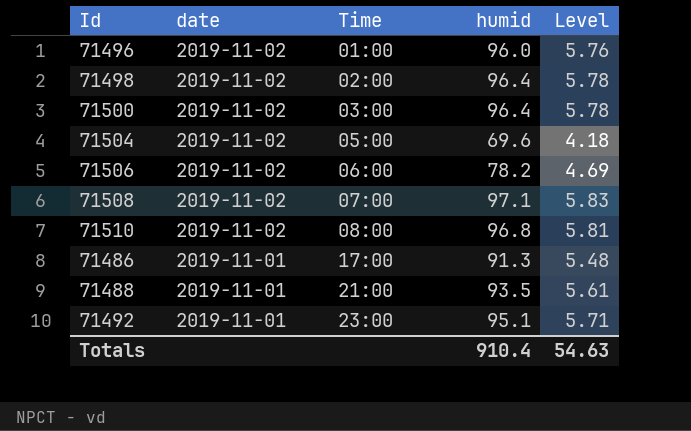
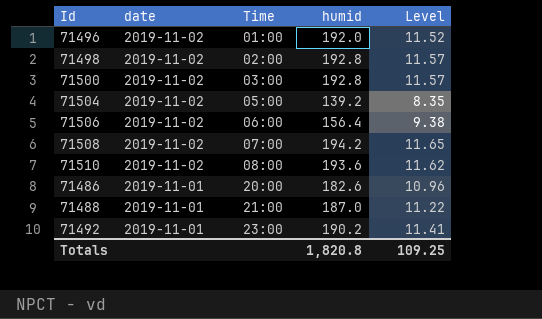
71496 | humid: 96.0 -> 192.0
71496 | Level: 5.76 -> 11.52
71498 | humid: 96.4 -> 192.8
71498 | Level: 5.78 -> 11.57
71500 | humid: 96.4 -> 192.8
71500 | Level: 5.78 -> 11.57
71504 | humid: 69.6 -> 139.2
71504 | Level: 4.18 -> 8.35
71506 | humid: 78.2 -> 156.4
71506 | Level: 4.69 -> 9.38
71508 | humid: 97.1 -> 194.2
71508 | Level: 5.83 -> 11.65
71510 | humid: 96.8 -> 193.6
71510 | Level: 5.81 -> 11.62
71486 | Time: 17:00 -> 20:00
71486 | humid: 91.3 -> 182.6
71486 | Level: 5.48 -> 10.96
71488 | humid: 93.5 -> 187.0
71488 | Level: 5.61 -> 11.22
71492 | humid: 95.1 -> 190.2
71492 | Level: 5.71 -> 11.41
Totals | humid: 910.4 -> 1,820.8
Totals | Level: 54.63 -> 109.25

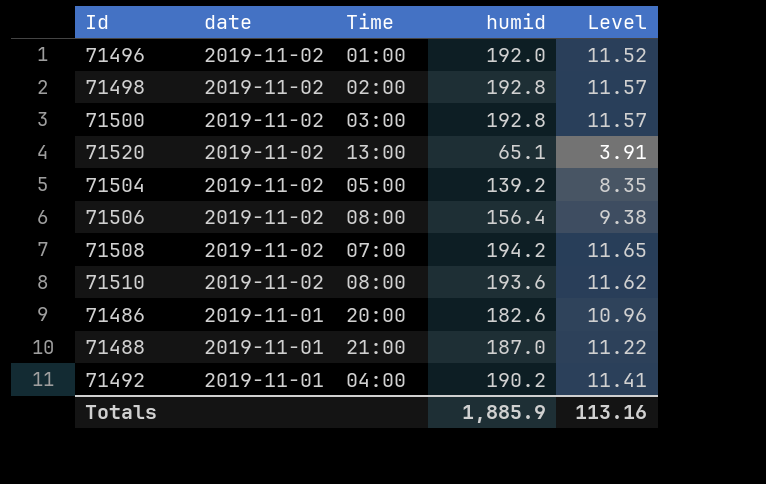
row 71520: none -> 2019-11-02 | 13:00 | 65.1 | 3.91
71506 | Time: 06:00 -> 08:00
71492 | Time: 23:00 -> 04:00
Totals | humid: 1,820.8 -> 1,885.9
Totals | Level: 109.25 -> 113.16

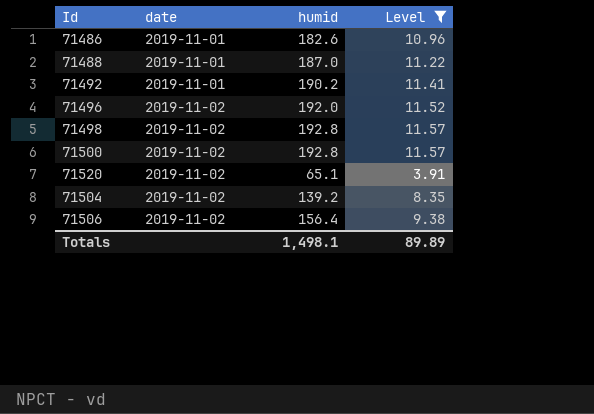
filter: none -> Level <= 11.57
row order: date descending -> date ascending
column Time | position: 3 -> none
Totals | humid: 1,885.9 -> 1,498.1
Totals | Level: 113.16 -> 89.89

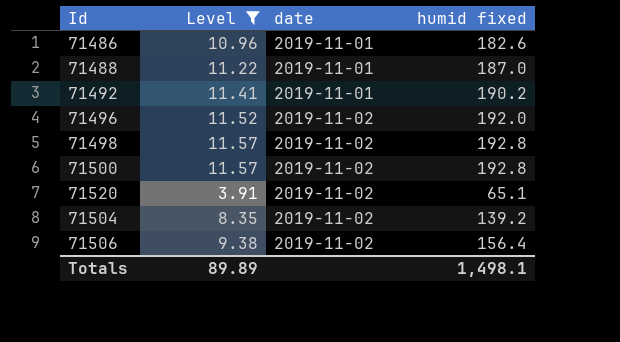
column Level | position: 4 -> 2
column name: humid -> humid fixed

